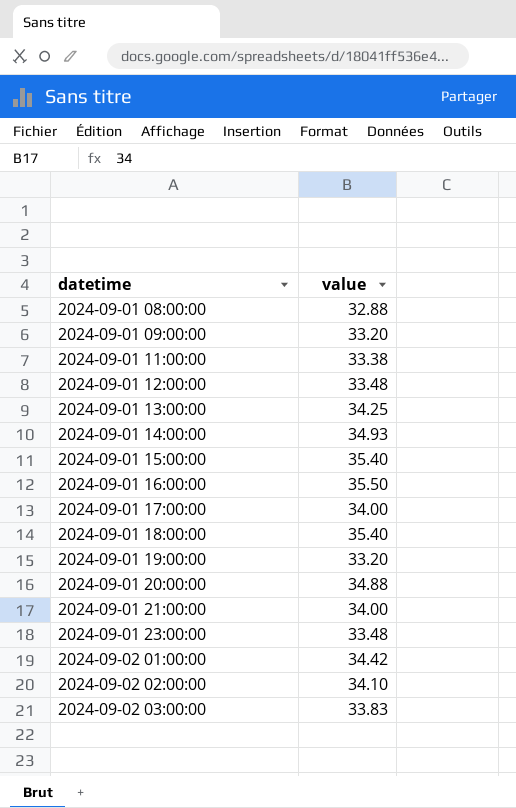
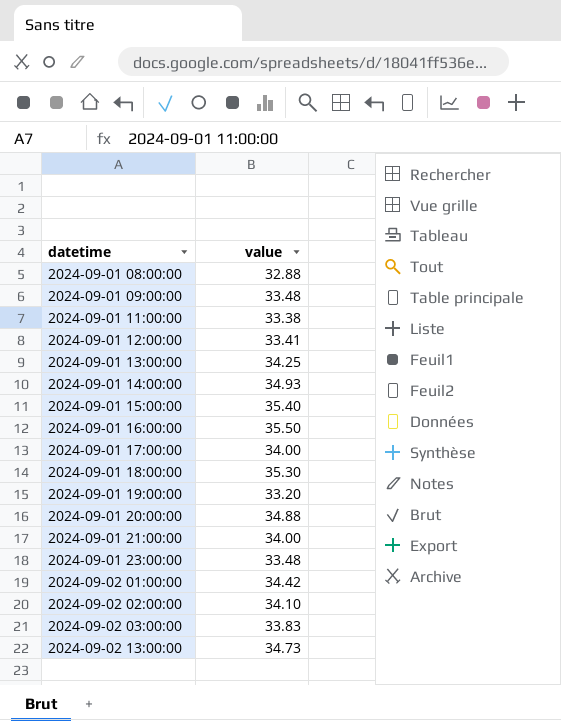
2024-09-01 09:00:00 | value: 33.20 -> 33.48
2024-09-01 12:00:00 | value: 33.48 -> 33.41
2024-09-01 18:00:00 | value: 35.40 -> 35.30
row 2024-09-02 13:00:00: none -> 34.73

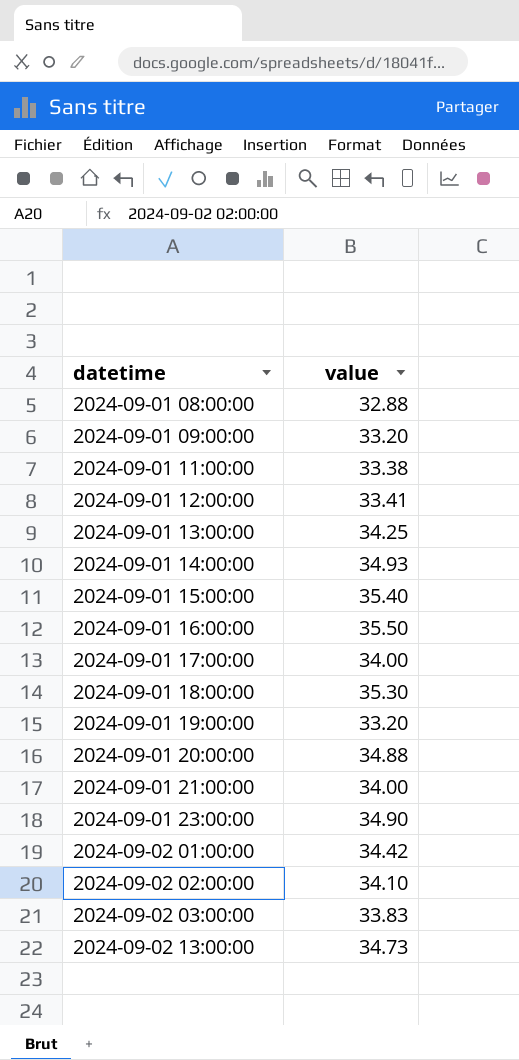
2024-09-01 09:00:00 | value: 33.48 -> 33.20
2024-09-01 23:00:00 | value: 33.48 -> 34.90

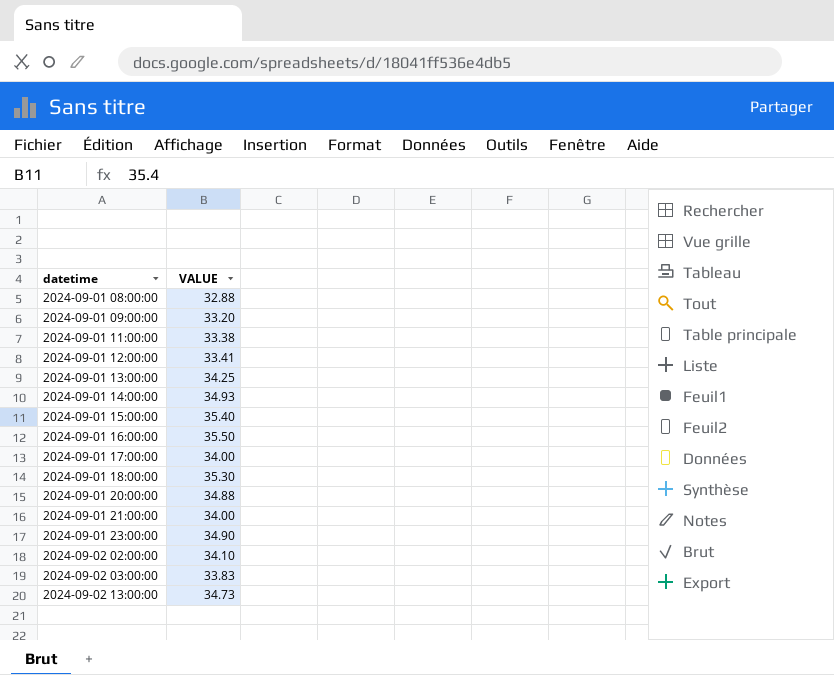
column name: value -> VALUE
row 2024-09-01 19:00:00: 33.20 -> none
row 2024-09-02 01:00:00: 34.42 -> none

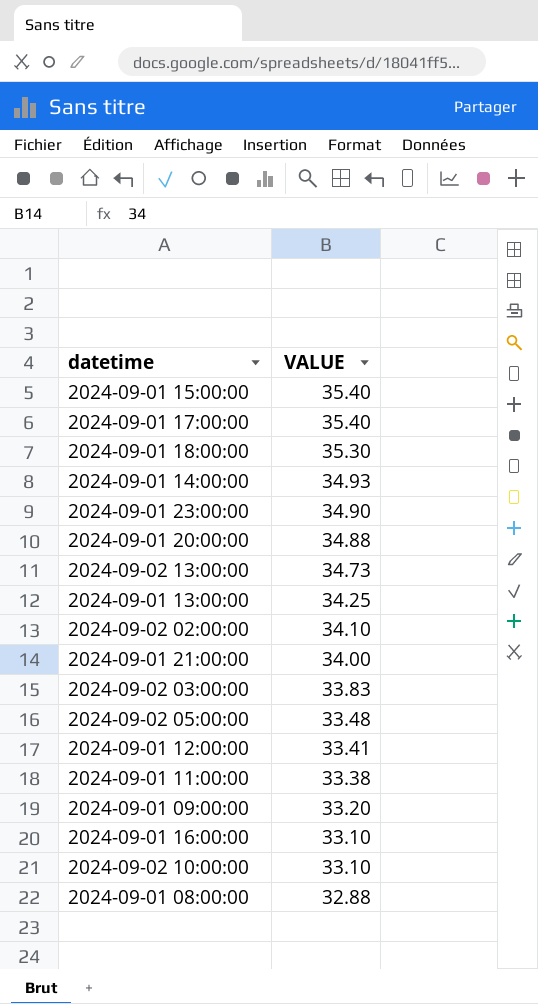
row order: datetime ascending -> VALUE descending
2024-09-01 17:00:00 | VALUE: 34.00 -> 35.40
row 2024-09-02 05:00:00: none -> 33.48
2024-09-01 16:00:00 | VALUE: 35.50 -> 33.10
row 2024-09-02 10:00:00: none -> 33.10

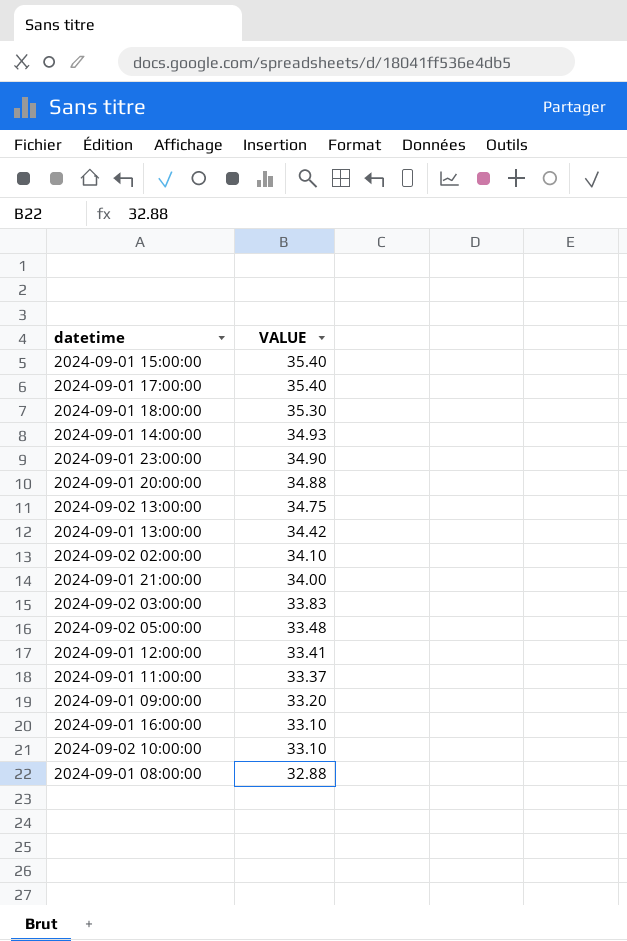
2024-09-02 13:00:00 | VALUE: 34.73 -> 34.75
2024-09-01 13:00:00 | VALUE: 34.25 -> 34.42
2024-09-01 11:00:00 | VALUE: 33.38 -> 33.37

